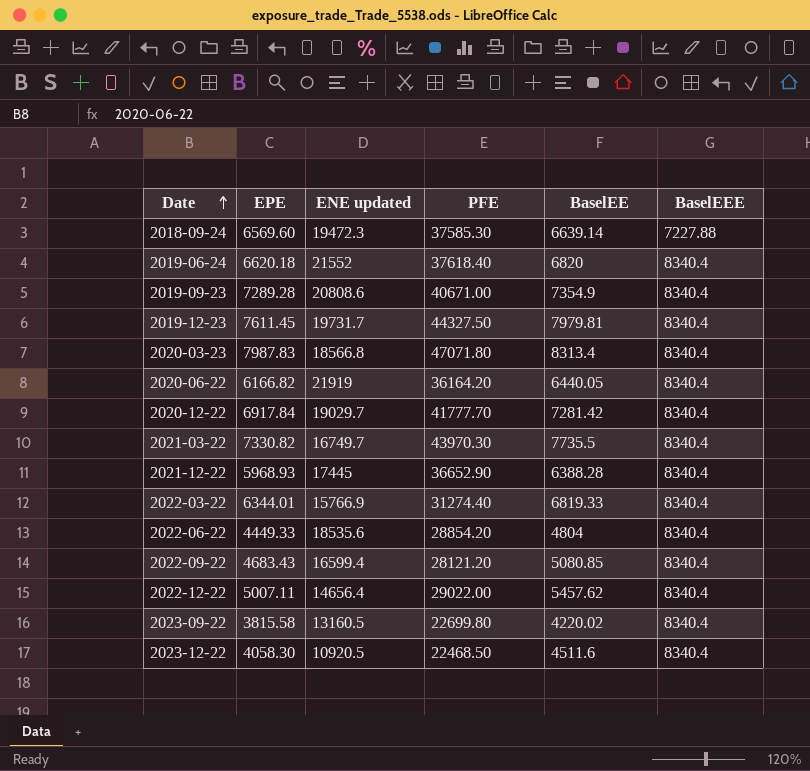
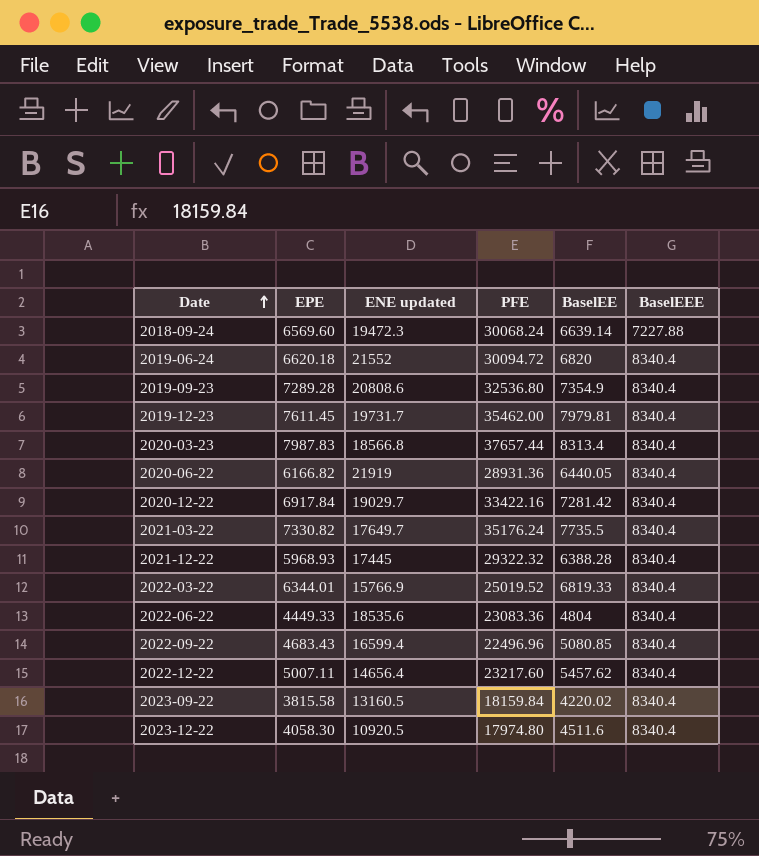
2018-09-24 | PFE: 37585.30 -> 30068.24
2019-06-24 | PFE: 37618.40 -> 30094.72
2019-09-23 | PFE: 40671.00 -> 32536.80
2019-12-23 | PFE: 44327.50 -> 35462.00
2020-03-23 | PFE: 47071.80 -> 37657.44
2020-06-22 | PFE: 36164.20 -> 28931.36
2020-12-22 | PFE: 41777.70 -> 33422.16
2021-03-22 | ENE updated: 16749.7 -> 17649.7
2021-03-22 | PFE: 43970.30 -> 35176.24
2021-12-22 | PFE: 36652.90 -> 29322.32
2022-03-22 | PFE: 31274.40 -> 25019.52
2022-06-22 | PFE: 28854.20 -> 23083.36
2022-09-22 | PFE: 28121.20 -> 22496.96
2022-12-22 | PFE: 29022.00 -> 23217.60
2023-09-22 | PFE: 22699.80 -> 18159.84
2023-12-22 | PFE: 22468.50 -> 17974.80

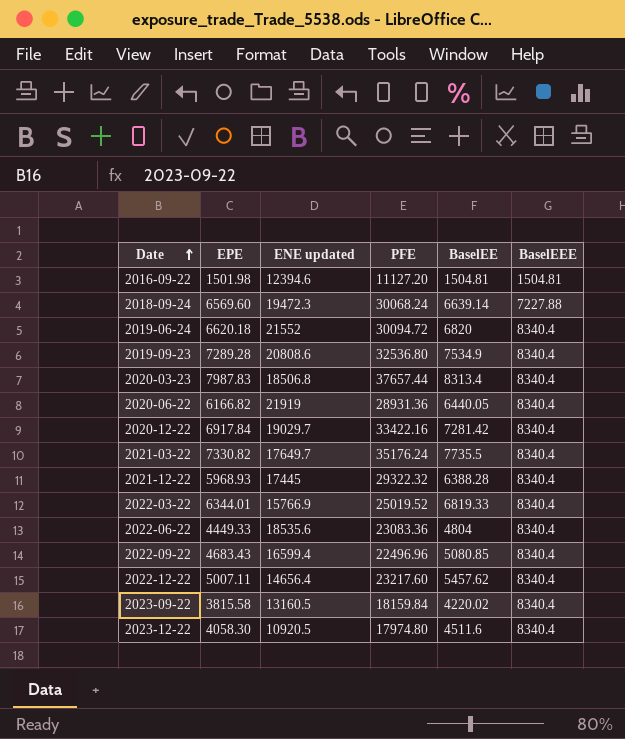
row 2019-12-23: 7611.45 | 19731.7 | 35462.00 | 7979.81 | 8340.4 -> none
row 2016-09-22: none -> 1501.98 | 12394.6 | 11127.20 | 1504.81 | 1504.81
2019-09-23 | BaselEE: 7354.9 -> 7534.9
2020-03-23 | ENE updated: 18566.8 -> 18506.8

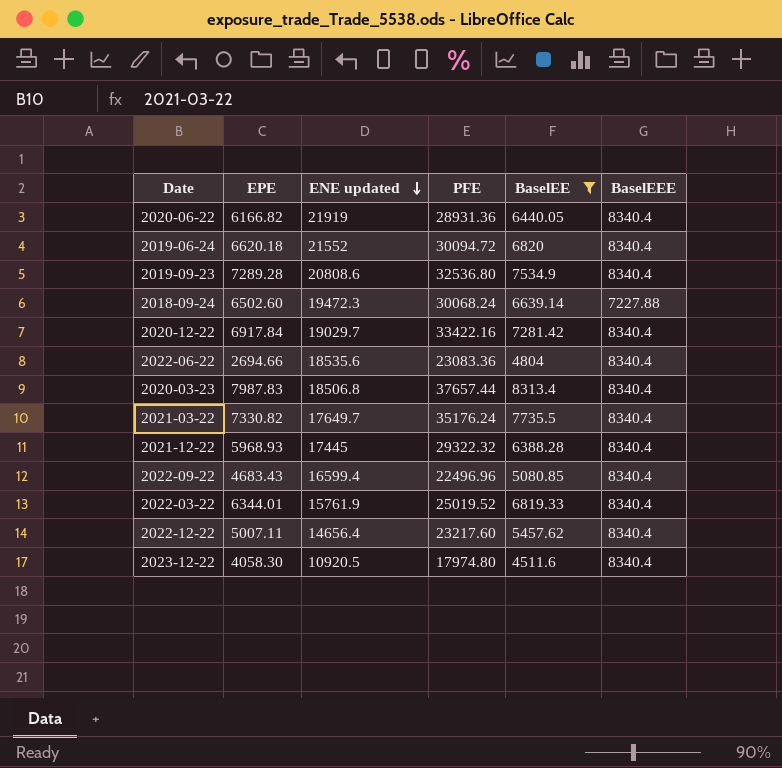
filter: none -> BaselEE >= 4511.6
row order: Date ascending -> ENE updated descending
2018-09-24 | EPE: 6569.60 -> 6502.60
2022-06-22 | EPE: 4449.33 -> 2694.66
2022-03-22 | ENE updated: 15766.9 -> 15761.9

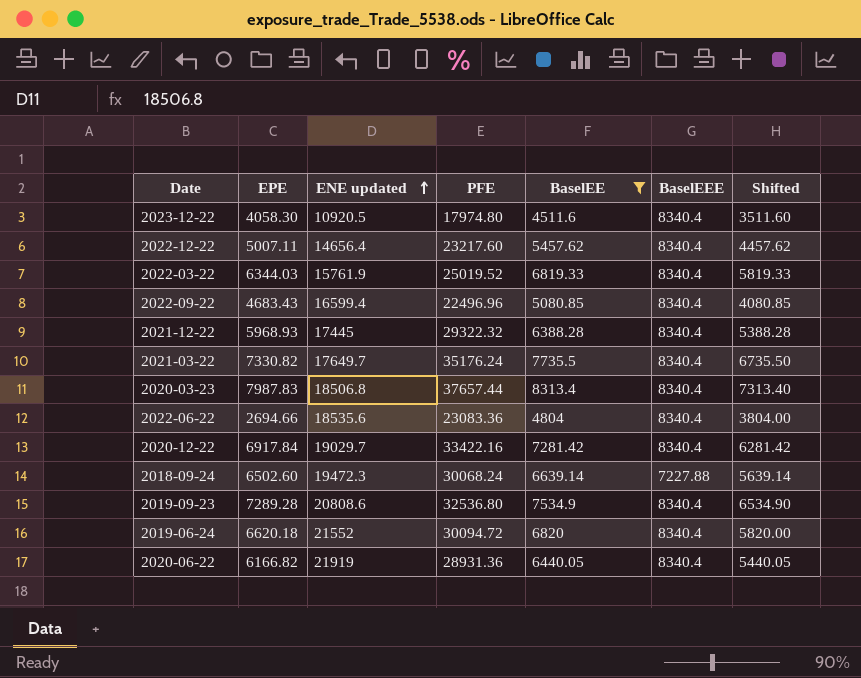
row order: ENE updated descending -> ENE updated ascending
column Shifted | formula: none -> [BaselEE] - 1000
2022-03-22 | EPE: 6344.01 -> 6344.03

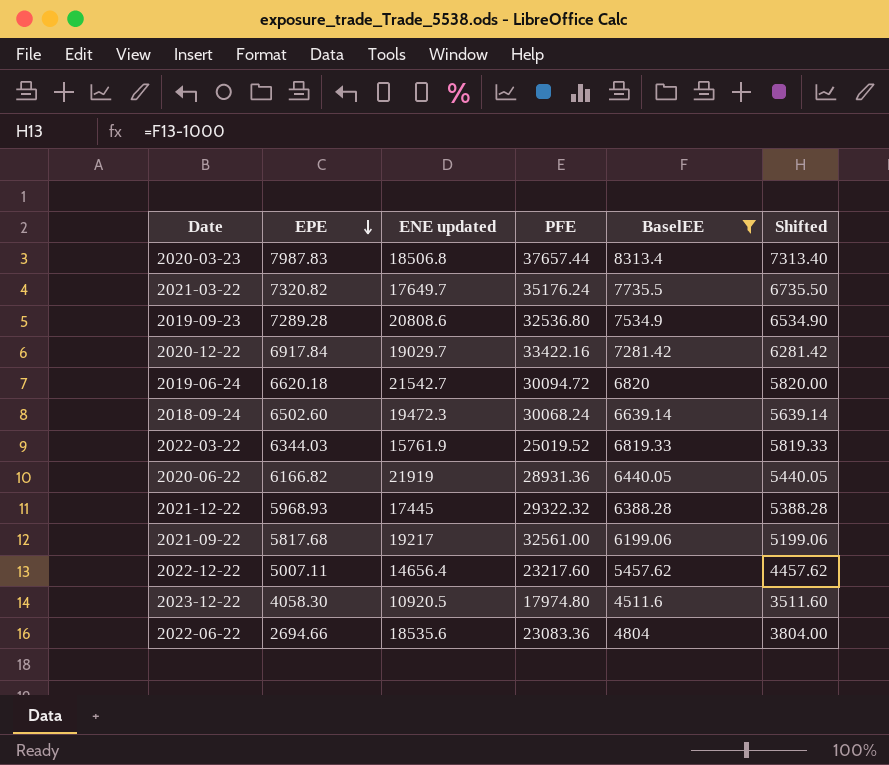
row order: ENE updated ascending -> EPE descending
column BaselEEE | position: 6 -> none
row 2022-09-22: 4683.43 | 16599.4 | 22496.96 | 5080.85 | 8340.4 | 4080.85 -> none
2021-03-22 | EPE: 7330.82 -> 7320.82
2019-06-24 | ENE updated: 21552 -> 21542.7
row 2021-09-22: none -> 5817.68 | 19217 | 32561.00 | 6199.06 | 5199.06

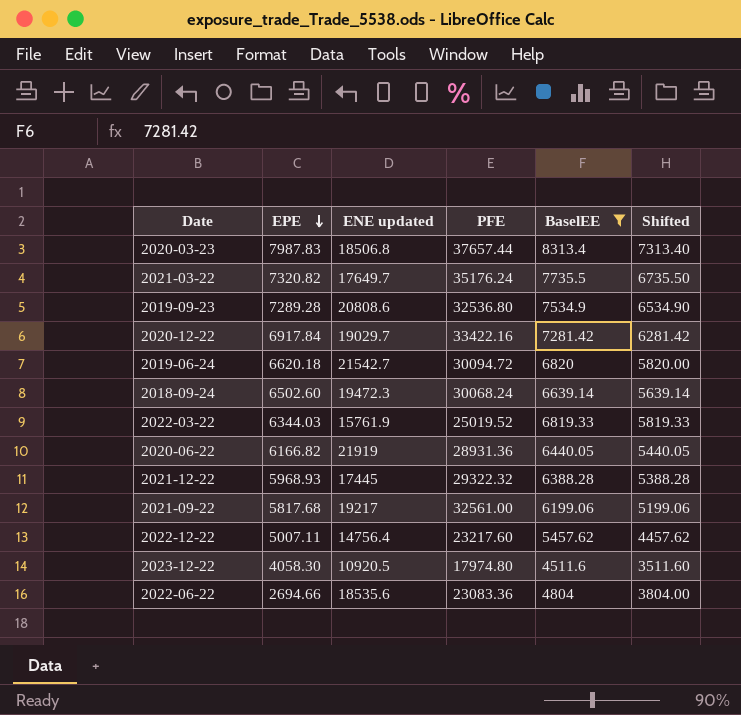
2022-12-22 | ENE updated: 14656.4 -> 14756.4

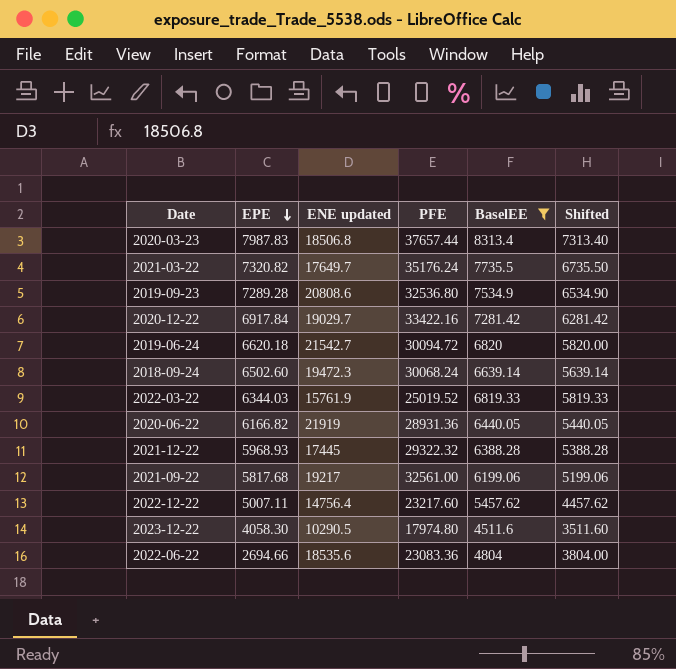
2023-12-22 | ENE updated: 10920.5 -> 10290.5

